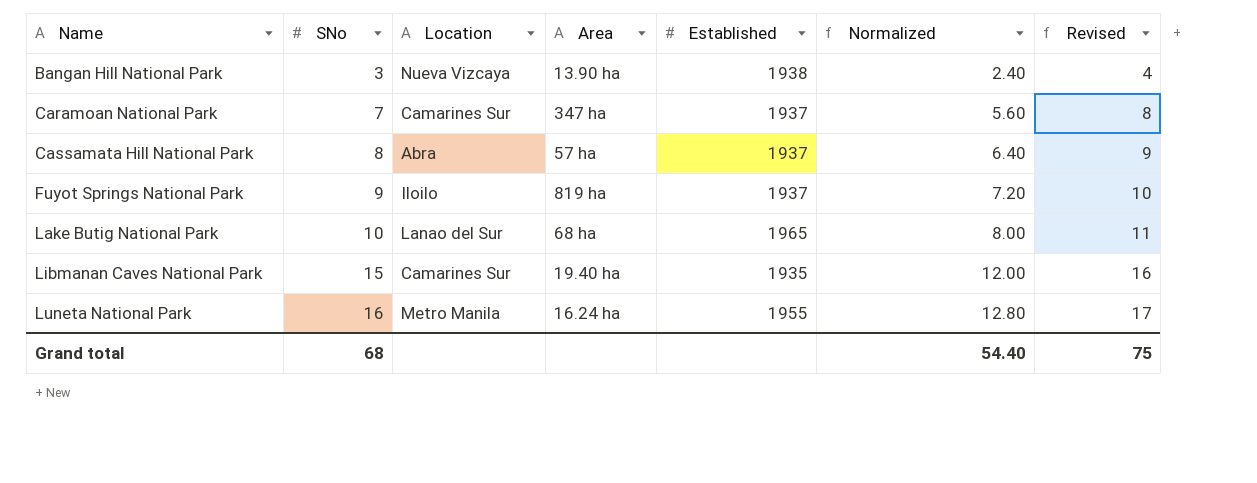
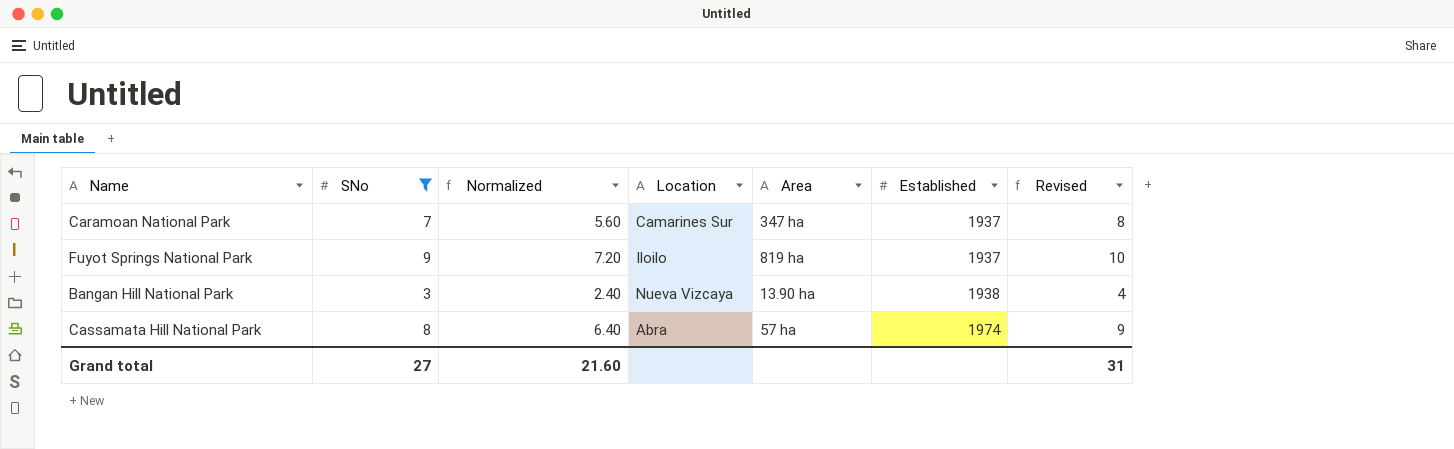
filter: none -> SNo <= 9
row order: Name ascending -> Established ascending
column Normalized | position: 6 -> 3
Cassamata Hill National Park | Established: 1937 -> 1974
Grand total | SNo: 68 -> 27
Grand total | Normalized: 54.40 -> 21.60
Grand total | Revised: 75 -> 31

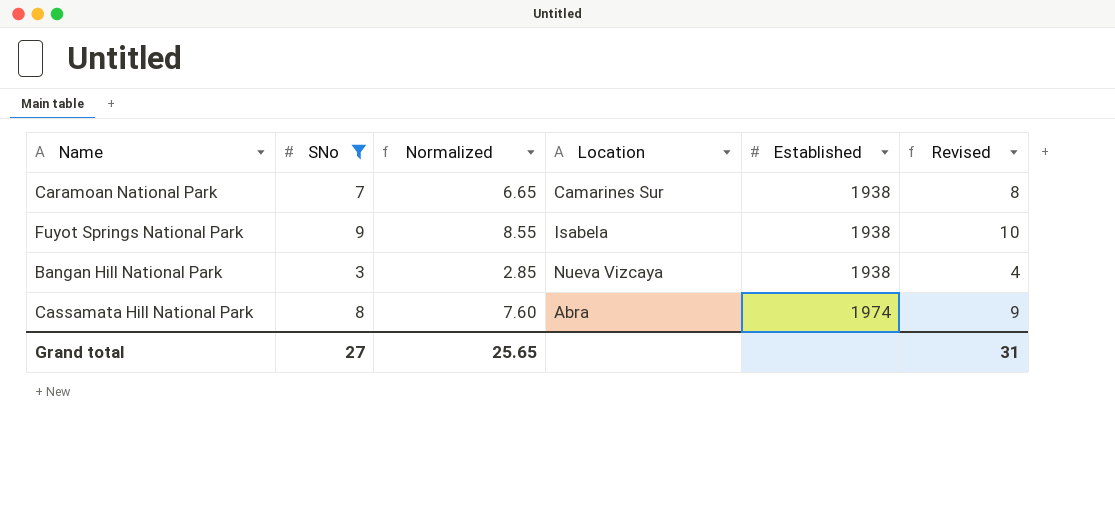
column Area | position: 5 -> none
column Normalized | formula: [SNo] * 0.8 -> [SNo] * 0.95
Caramoan National Park | Established: 1937 -> 1938
Fuyot Springs National Park | Location: Iloilo -> Isabela
Fuyot Springs National Park | Established: 1937 -> 1938
Grand total | Normalized: 21.60 -> 25.65

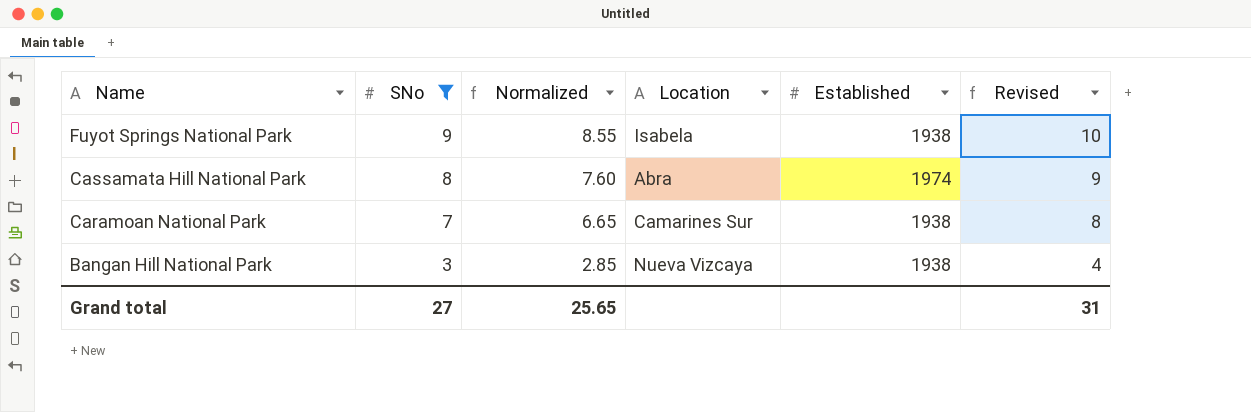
row order: Established ascending -> Name descending

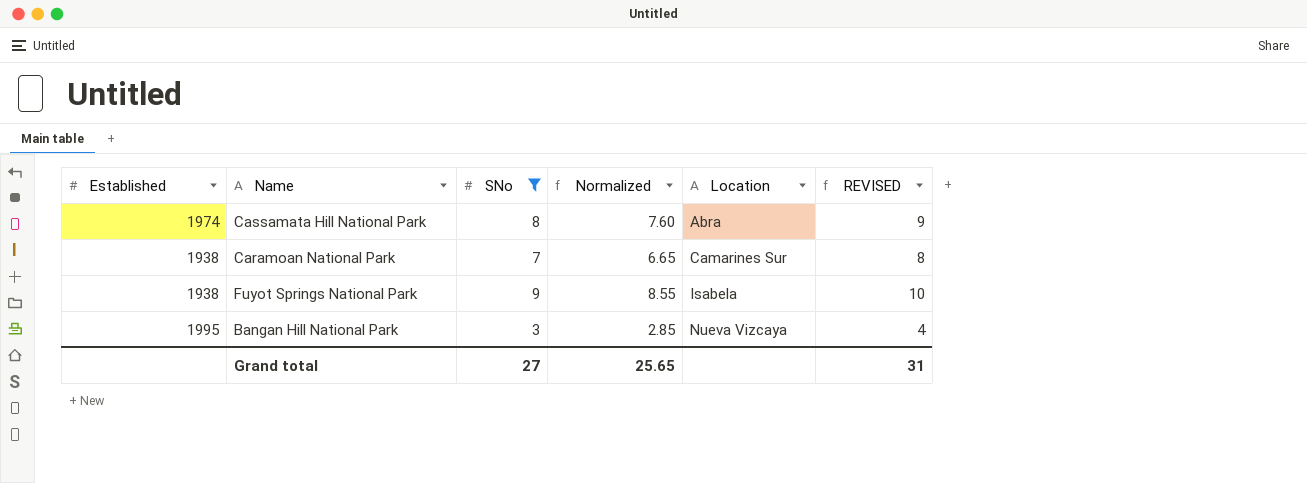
row order: Name descending -> Location ascending
column Established | position: 5 -> 1
column name: Revised -> REVISED
Bangan Hill National Park | Established: 1938 -> 1995

